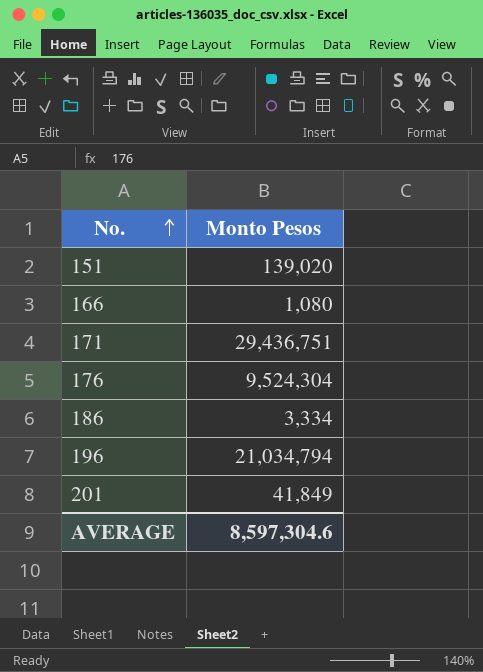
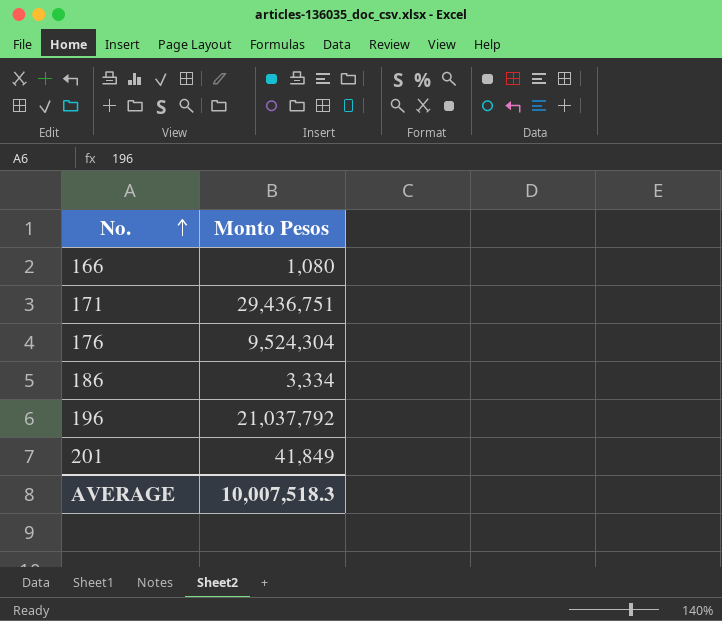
row 151: 139,020 -> none
196 | Monto Pesos: 21,034,794 -> 21,037,792
AVERAGE | Monto Pesos: 8,597,304.6 -> 10,007,518.3

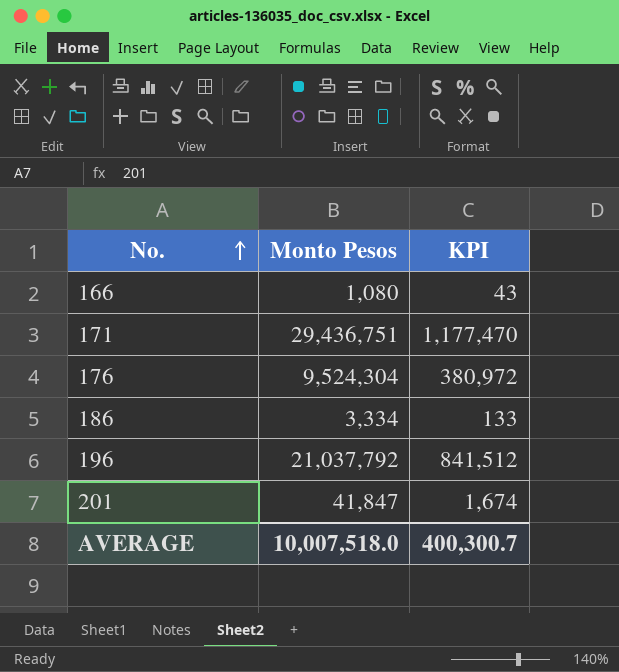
column KPI | formula: none -> [Monto Pesos] * 0.04
201 | Monto Pesos: 41,849 -> 41,847
AVERAGE | Monto Pesos: 10,007,518.3 -> 10,007,518.0

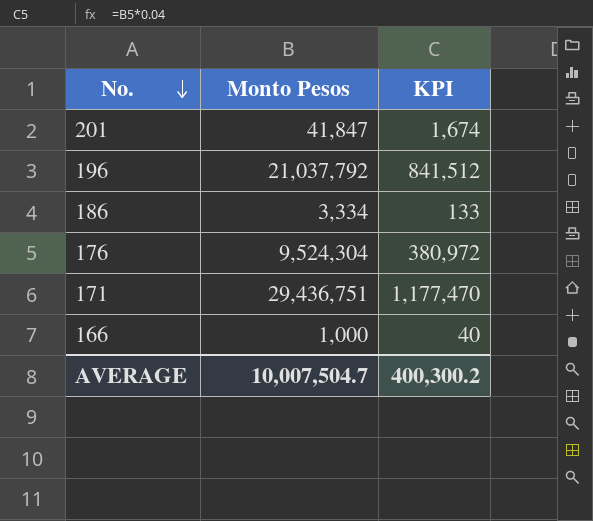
row order: No. ascending -> No. descending
166 | Monto Pesos: 1,080 -> 1,000
166 | KPI: 43 -> 40
AVERAGE | Monto Pesos: 10,007,518.0 -> 10,007,504.7
AVERAGE | KPI: 400,300.7 -> 400,300.2

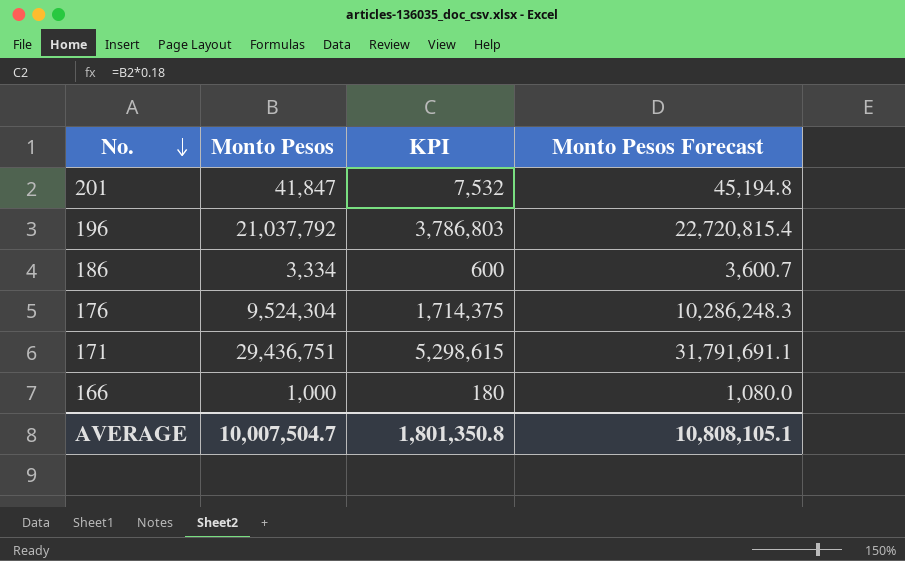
column KPI | formula: [Monto Pesos] * 0.04 -> [Monto Pesos] * 0.18
column Monto Pesos Forecast | formula: none -> [Monto Pesos] * 1.08
AVERAGE | KPI: 400,300.2 -> 1,801,350.8

